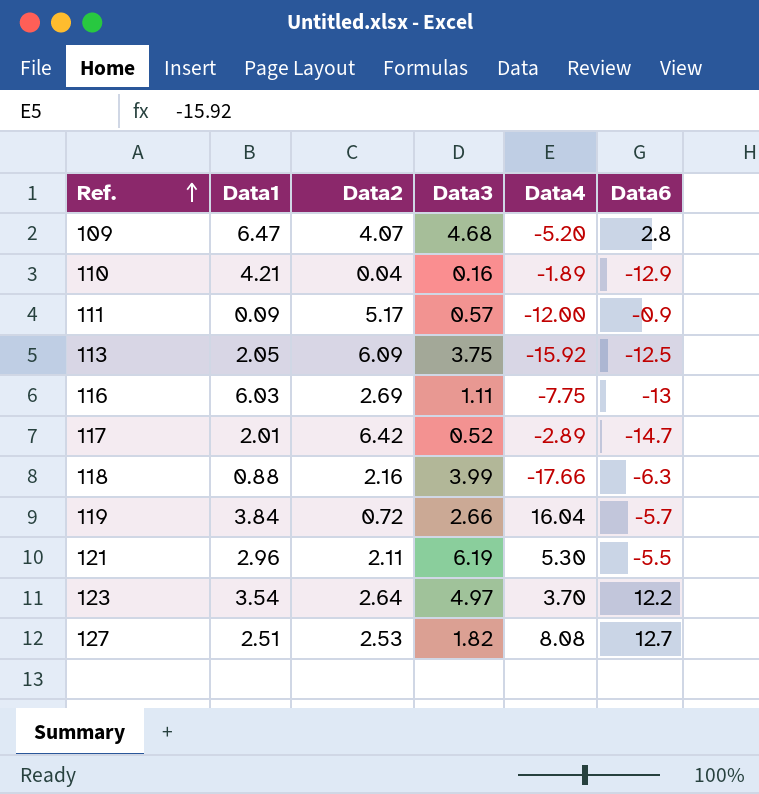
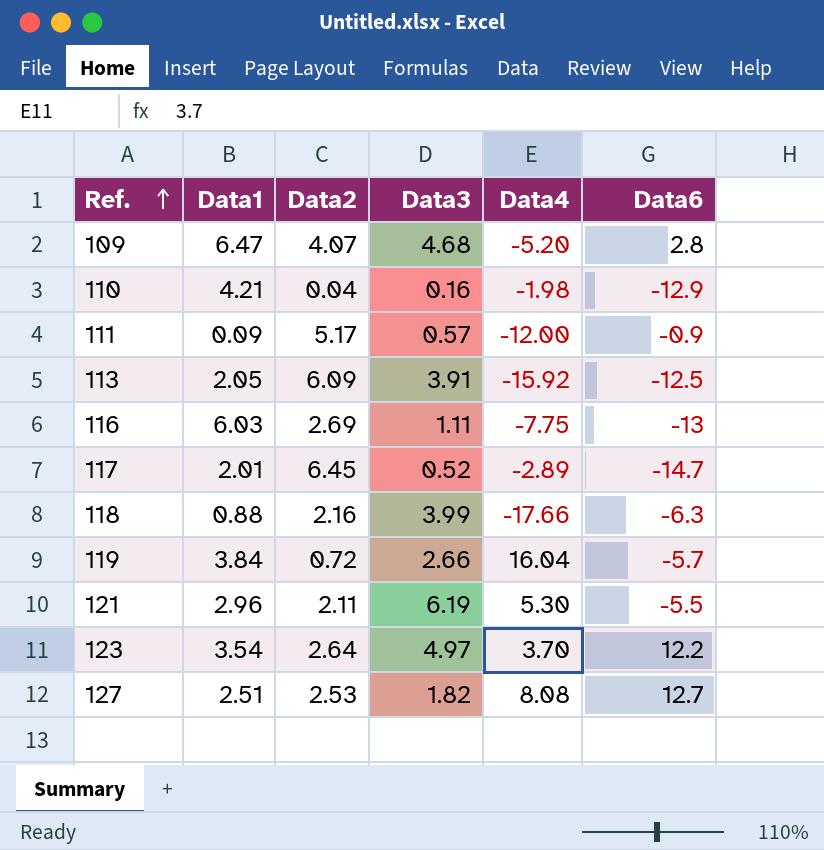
110 | Data4: -1.89 -> -1.98
113 | Data3: 3.75 -> 3.91
117 | Data2: 6.42 -> 6.45

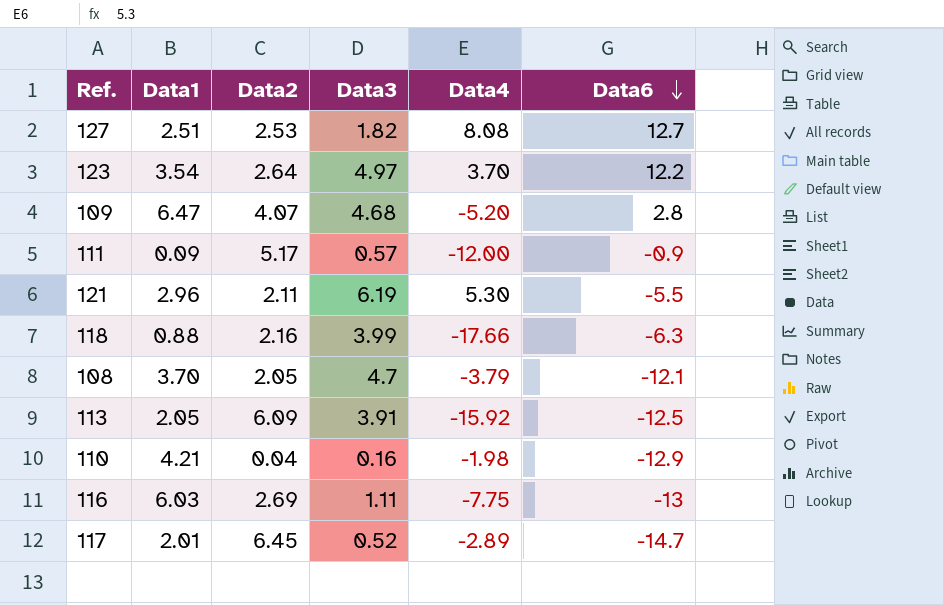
row order: Ref. ascending -> Data6 descending
row 119: 3.84 | 0.72 | 2.66 | 16.04 | -5.7 -> none
row 108: none -> 3.70 | 2.05 | 4.7 | -3.79 | -12.1

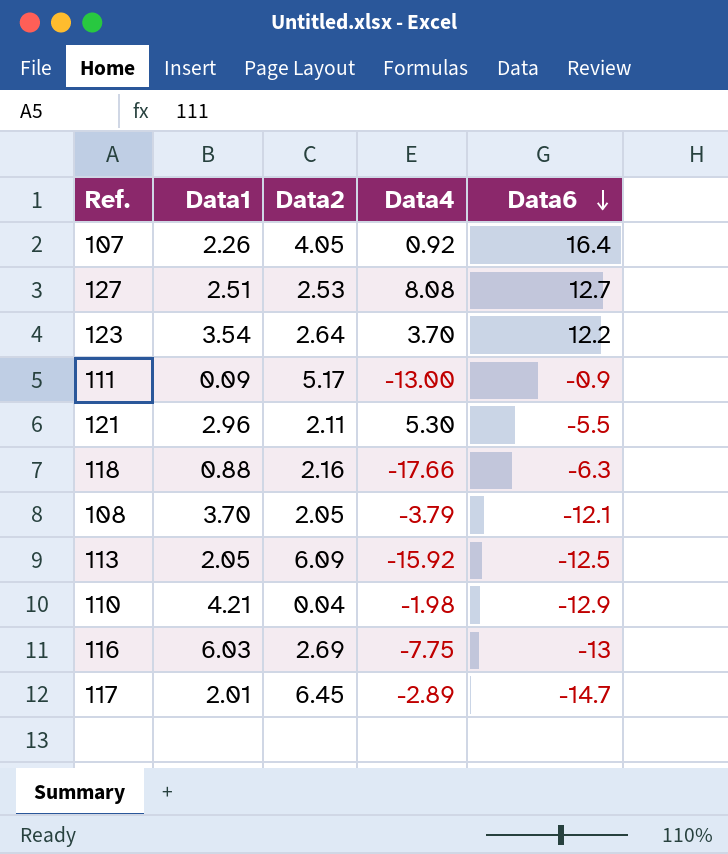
column Data3 | position: 4 -> none
row 109: 6.47 | 4.07 | 4.68 | -5.20 | 2.8 -> none
row 107: none -> 2.26 | 4.05 | 0.92 | 16.4
111 | Data4: -12.00 -> -13.00

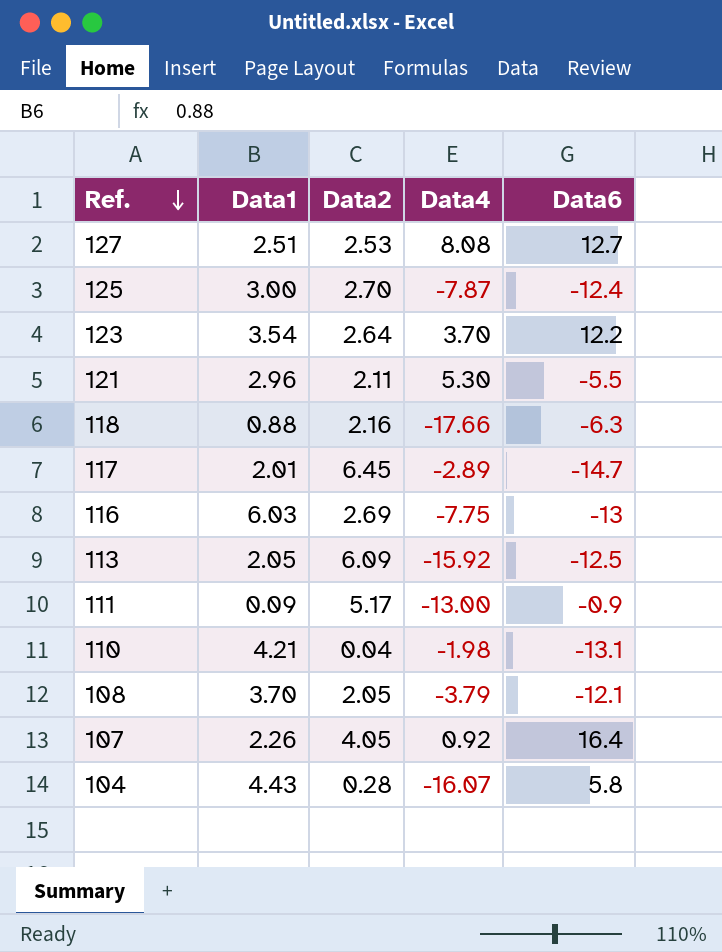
row order: Data6 descending -> Ref. descending
row 125: none -> 3.00 | 2.70 | -7.87 | -12.4
110 | Data6: -12.9 -> -13.1
row 104: none -> 4.43 | 0.28 | -16.07 | 5.8

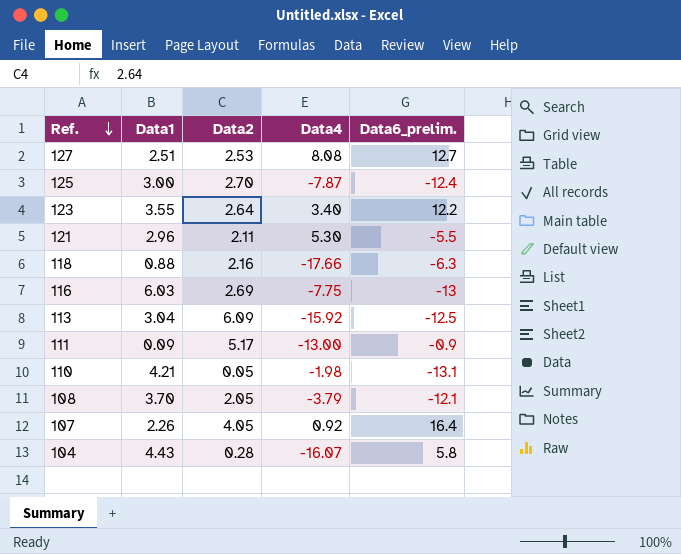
column name: Data6 -> Data6_prelim.
row 117: 2.01 | 6.45 | -2.89 | -14.7 -> none
123 | Data1: 3.54 -> 3.55
123 | Data4: 3.70 -> 3.40
113 | Data1: 2.05 -> 3.04
110 | Data2: 0.04 -> 0.05

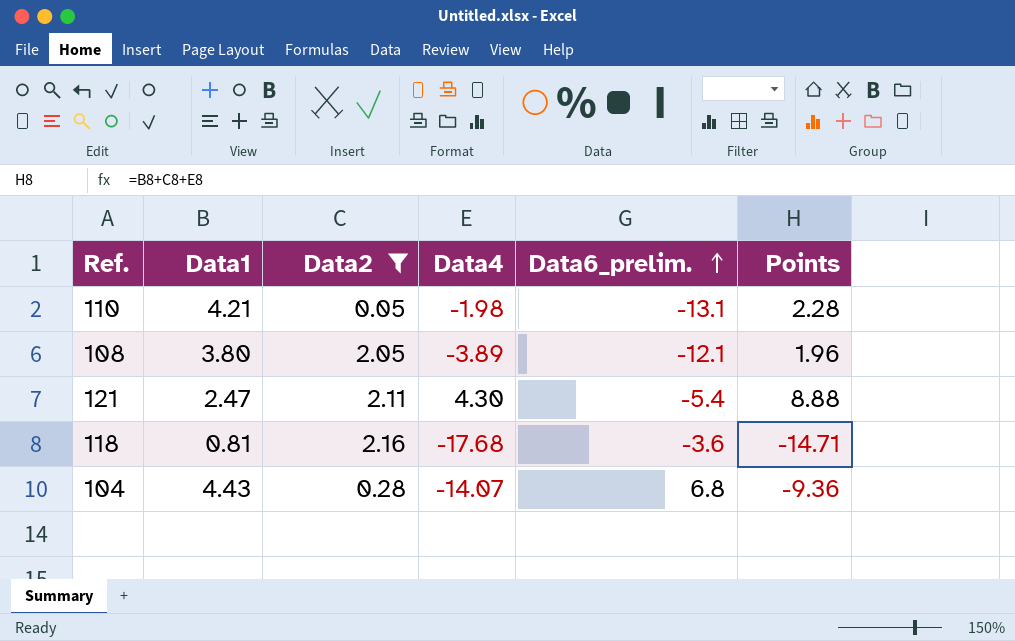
filter: none -> Data2 <= 2.16
row order: Ref. descending -> Data6_prelim. ascending
column Points | formula: none -> [Data1] + [Data2] + [Data4]
108 | Data1: 3.70 -> 3.80
108 | Data4: -3.79 -> -3.89
121 | Data1: 2.96 -> 2.47
121 | Data4: 5.30 -> 4.30
121 | Data6_prelim.: -5.5 -> -5.4
118 | Data1: 0.88 -> 0.81
118 | Data4: -17.66 -> -17.68
118 | Data6_prelim.: -6.3 -> -3.6
104 | Data4: -16.07 -> -14.07
104 | Data6_prelim.: 5.8 -> 6.8

